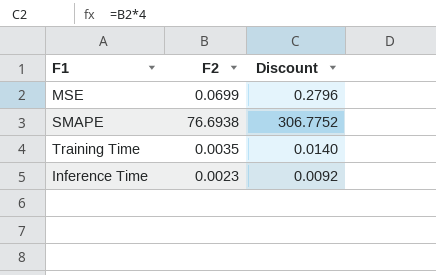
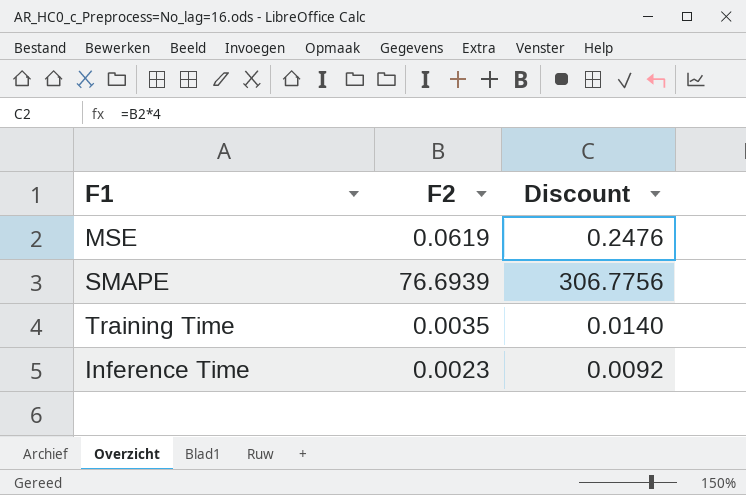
MSE | F2: 0.0699 -> 0.0619
MSE | Discount: 0.2796 -> 0.2476
SMAPE | F2: 76.6938 -> 76.6939
SMAPE | Discount: 306.7752 -> 306.7756

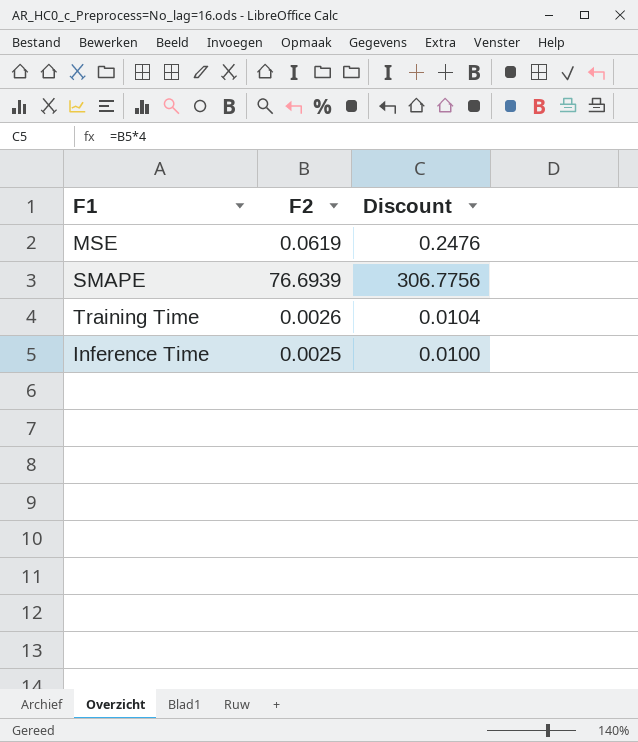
Training Time | F2: 0.0035 -> 0.0026
Training Time | Discount: 0.0140 -> 0.0104
Inference Time | F2: 0.0023 -> 0.0025
Inference Time | Discount: 0.0092 -> 0.0100

